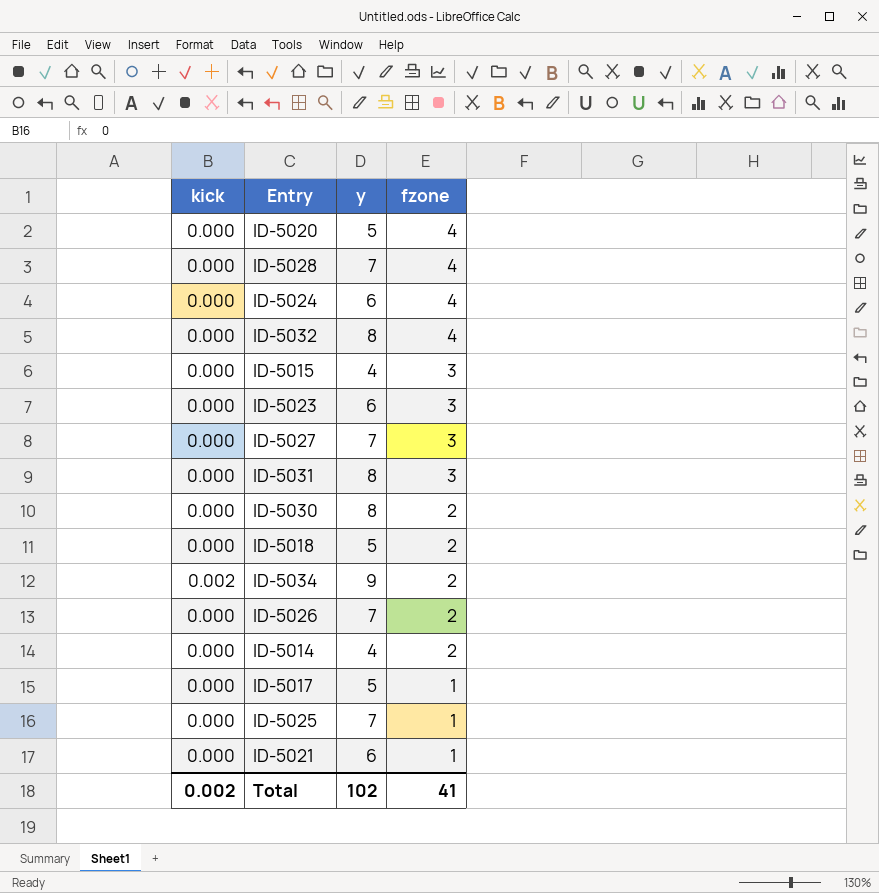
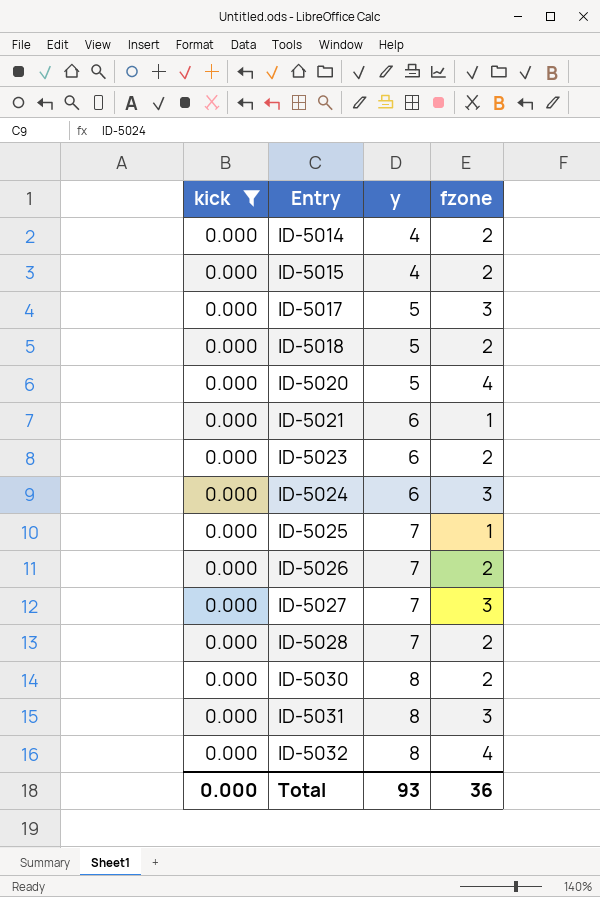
filter: none -> kick = 0.000
row order: fzone descending -> Entry ascending
ID-5015 | fzone: 3 -> 2
ID-5017 | fzone: 1 -> 3
ID-5023 | fzone: 3 -> 2
ID-5024 | fzone: 4 -> 3
ID-5028 | fzone: 4 -> 2
Total | kick: 0.002 -> 0.000
Total | y: 102 -> 93
Total | fzone: 41 -> 36

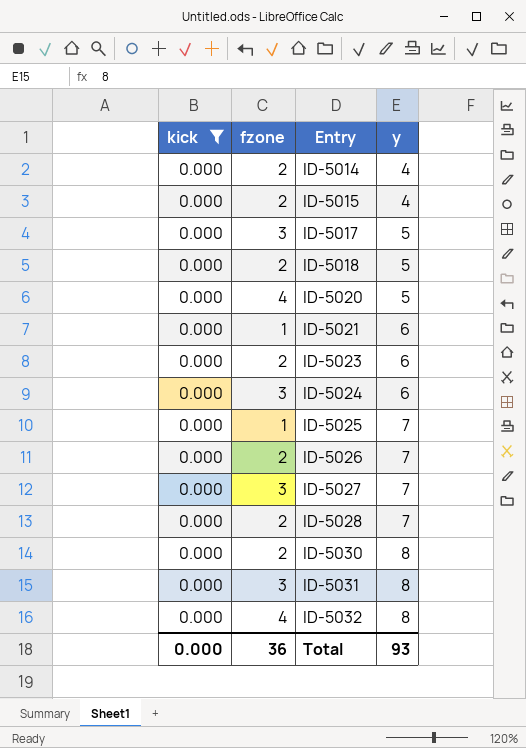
column fzone | position: 4 -> 2

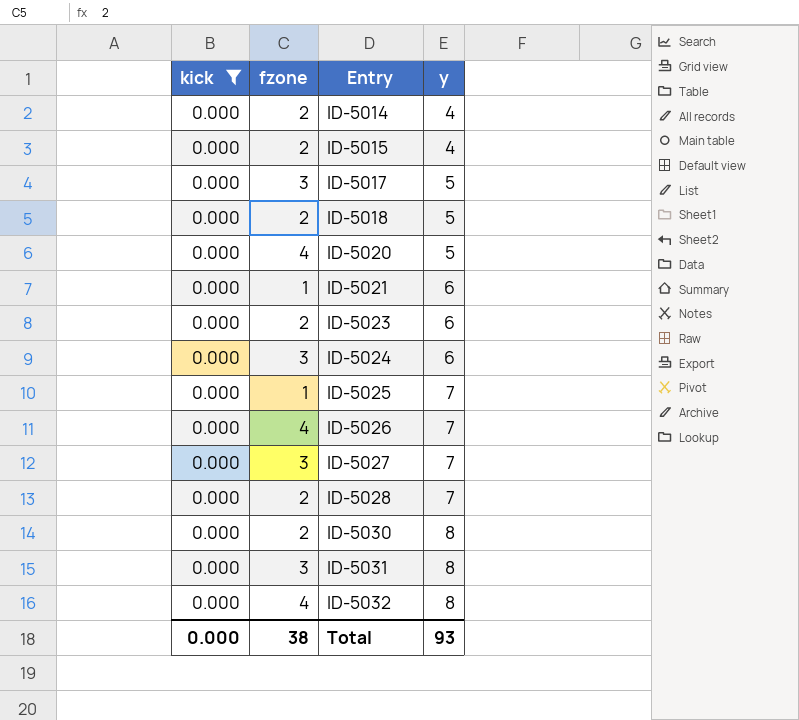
ID-5026 | fzone: 2 -> 4
Total | fzone: 36 -> 38

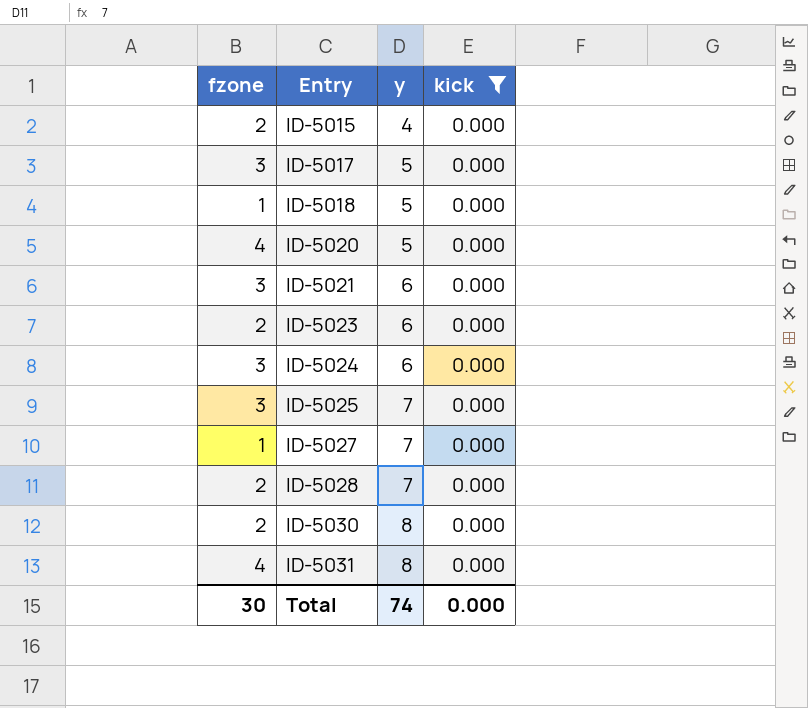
column kick | position: 1 -> 4
row ID-5014: 0.000 | 2 | 4 -> none
row ID-5026: 0.000 | 4 | 7 -> none
row ID-5032: 0.000 | 4 | 8 -> none
ID-5018 | fzone: 2 -> 1
ID-5021 | fzone: 1 -> 3
ID-5025 | fzone: 1 -> 3
ID-5027 | fzone: 3 -> 1
ID-5031 | fzone: 3 -> 4
Total | fzone: 38 -> 30
Total | y: 93 -> 74

